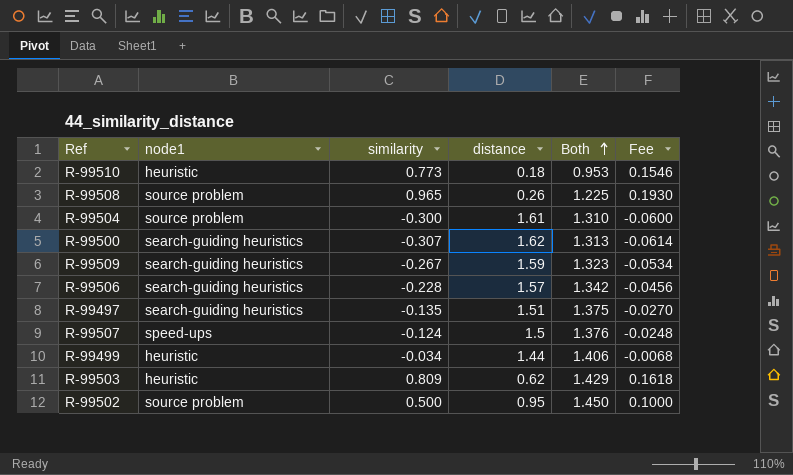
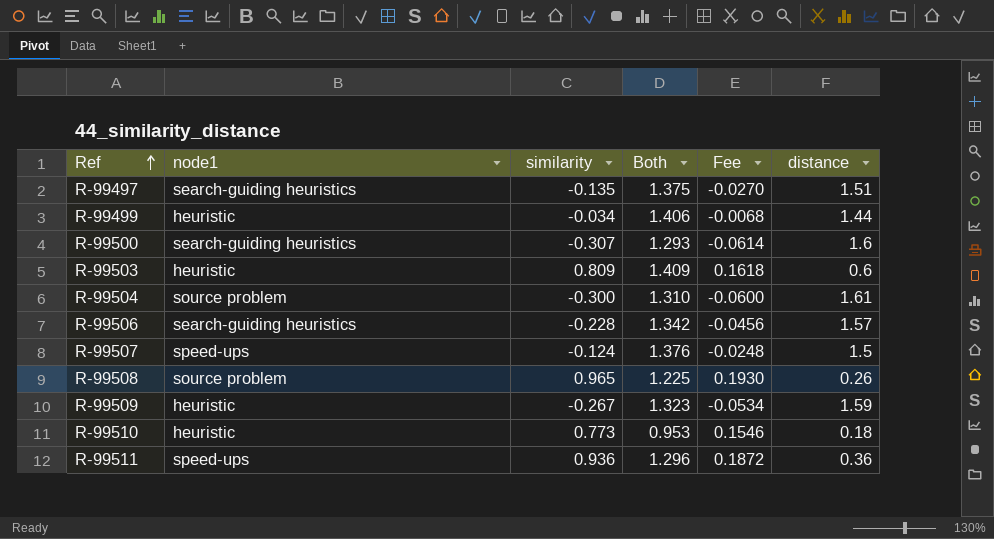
row order: Both ascending -> Ref ascending
column distance | position: 4 -> 6
row R-99502: source problem | 0.500 | 0.95 | 1.450 | 0.1000 -> none
R-99500 | Both: 1.313 -> 1.293
R-99500 | distance: 1.62 -> 1.6
R-99503 | Both: 1.429 -> 1.409
R-99503 | distance: 0.62 -> 0.6
R-99509 | node1: search-guiding heuristics -> heuristic
row R-99511: none -> speed-ups | 0.936 | 1.296 | 0.1872 | 0.36

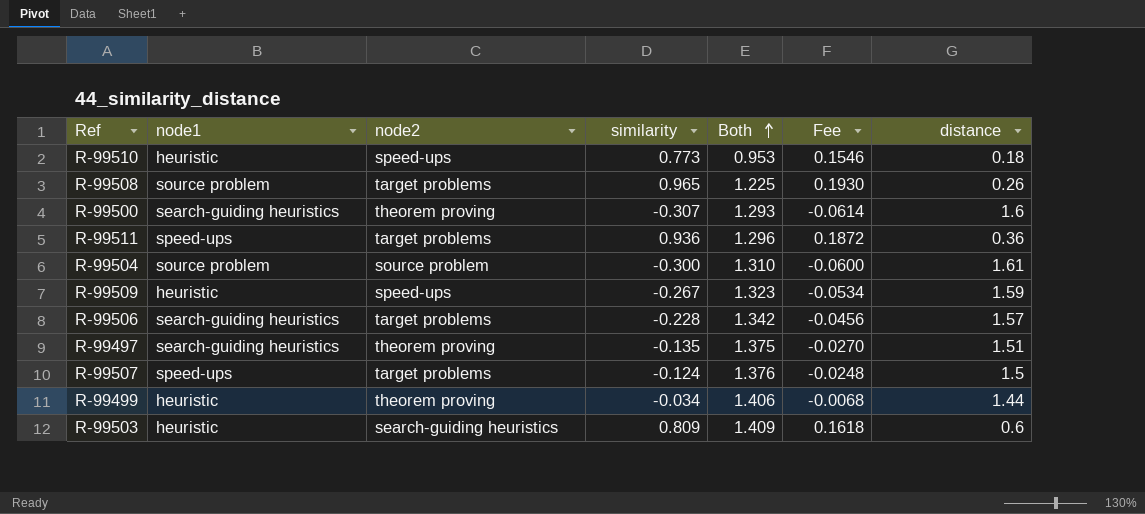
row order: Ref ascending -> Both ascending
column node2 | position: none -> 3

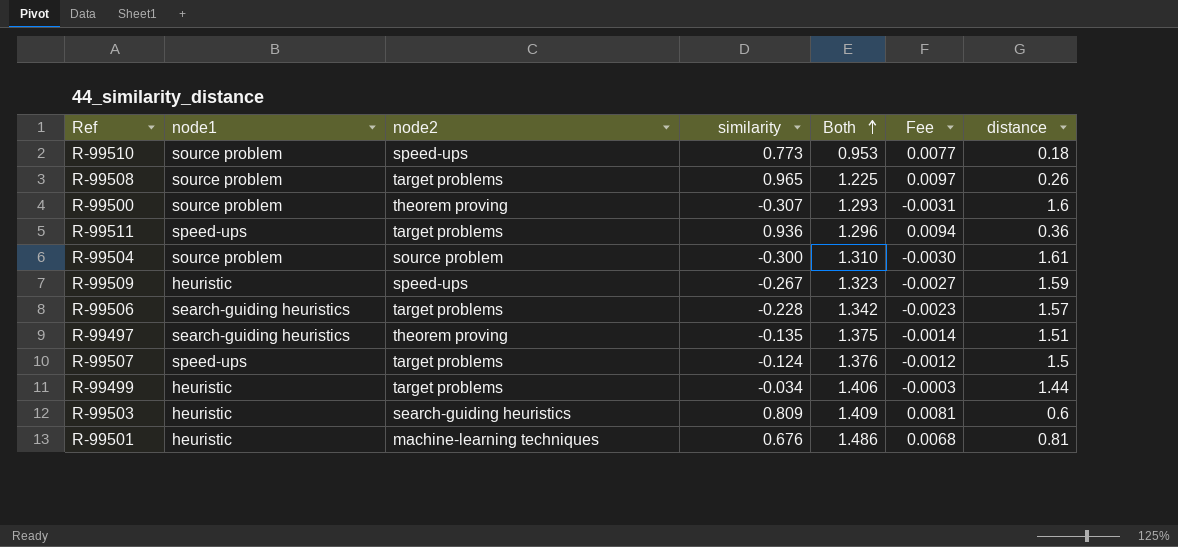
column Fee | formula: [similarity] * 0.2 -> [similarity] * 0.01
R-99510 | node1: heuristic -> source problem
R-99500 | node1: search-guiding heuristics -> source problem
R-99499 | node2: theorem proving -> target problems
row R-99501: none -> heuristic | machine-learning techniques | 0.676 | 1.486 | 0.0068 | 0.81

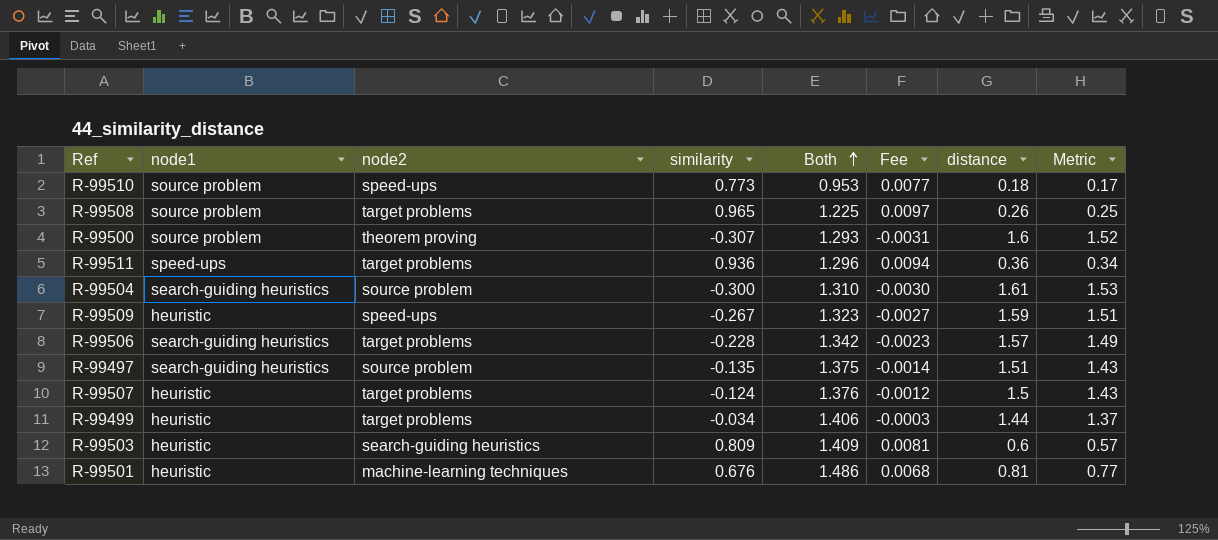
column Metric | formula: none -> [distance] * 0.95
R-99504 | node1: source problem -> search-guiding heuristics
R-99497 | node2: theorem proving -> source problem
R-99507 | node1: speed-ups -> heuristic

